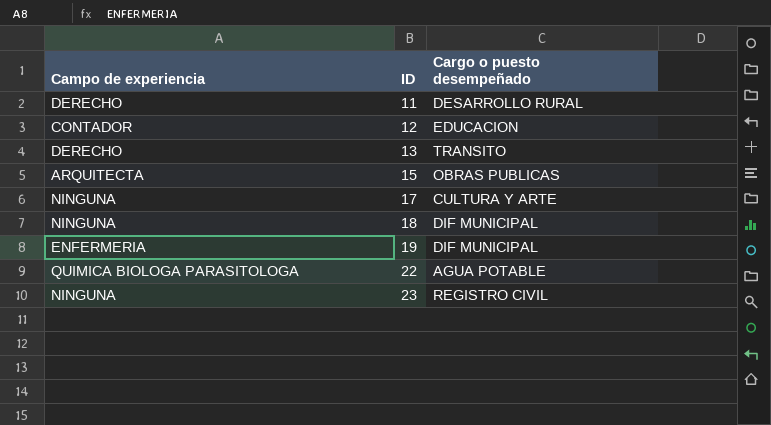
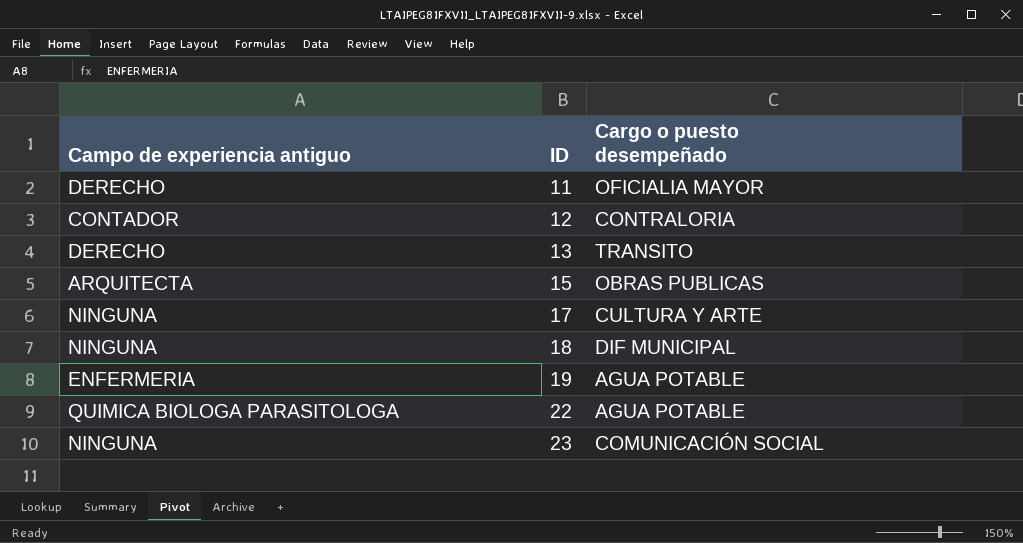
column name: Campo de experiencia -> Campo de experiencia antiguo
11 | Cargo o puesto desempeñado: DESARROLLO RURAL -> OFICIALIA MAYOR
12 | Cargo o puesto desempeñado: EDUCACION -> CONTRALORIA
19 | Cargo o puesto desempeñado: DIF MUNICIPAL -> AGUA POTABLE
23 | Cargo o puesto desempeñado: REGISTRO CIVIL -> COMUNICACIÓN SOCIAL

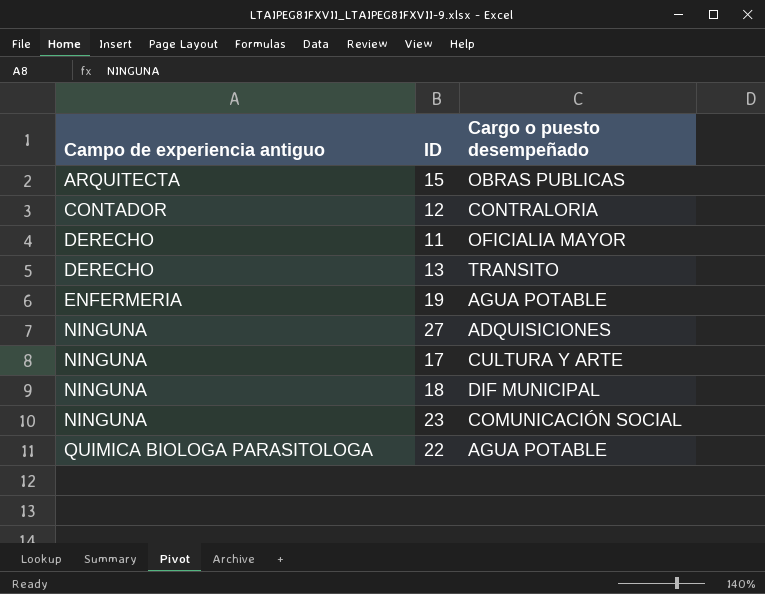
row order: ID ascending -> Campo de experiencia antiguo ascending
row 27: none -> NINGUNA | ADQUISICIONES

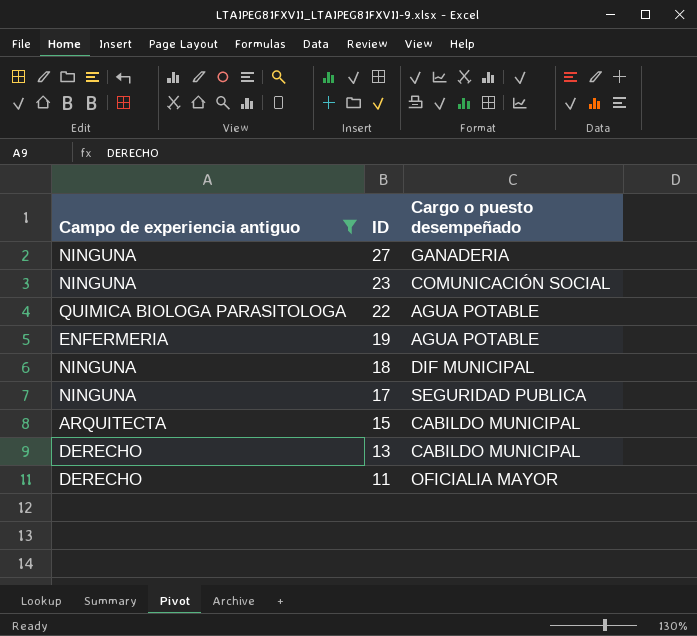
filter: none -> Campo de experiencia antiguo != CONTADOR
row order: Campo de experiencia antiguo ascending -> ID descending
27 | Cargo o puesto desempeñado: ADQUISICIONES -> GANADERIA
17 | Cargo o puesto desempeñado: CULTURA Y ARTE -> SEGURIDAD PUBLICA
15 | Cargo o puesto desempeñado: OBRAS PUBLICAS -> CABILDO MUNICIPAL
13 | Cargo o puesto desempeñado: TRANSITO -> CABILDO MUNICIPAL

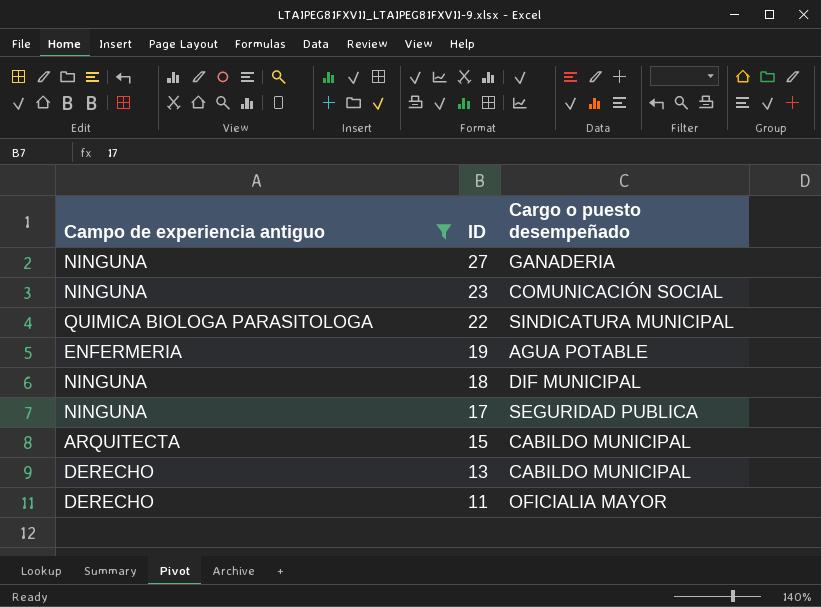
22 | Cargo o puesto desempeñado: AGUA POTABLE -> SINDICATURA MUNICIPAL

